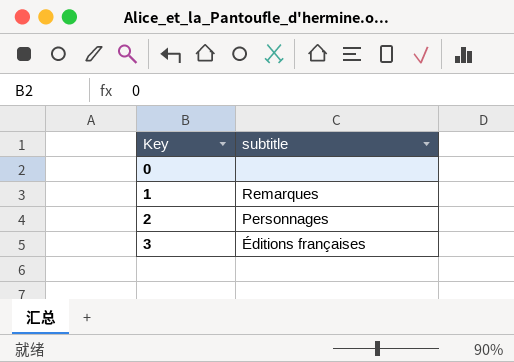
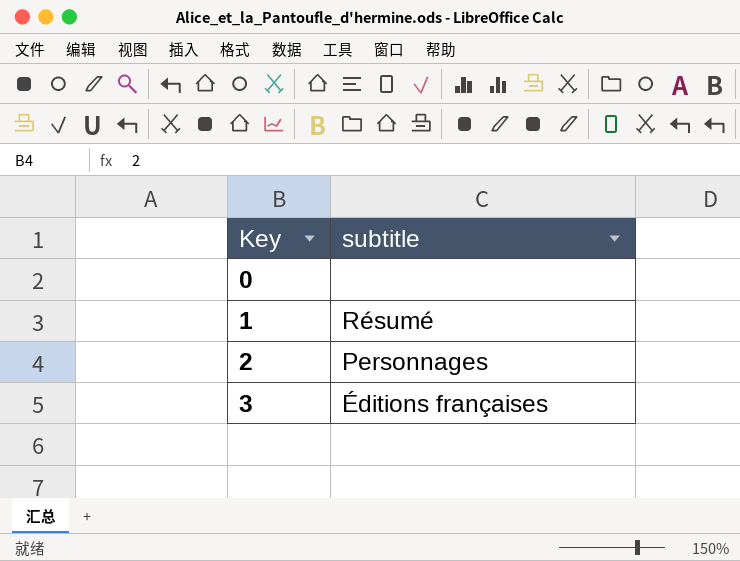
1 | subtitle: Remarques -> Résumé

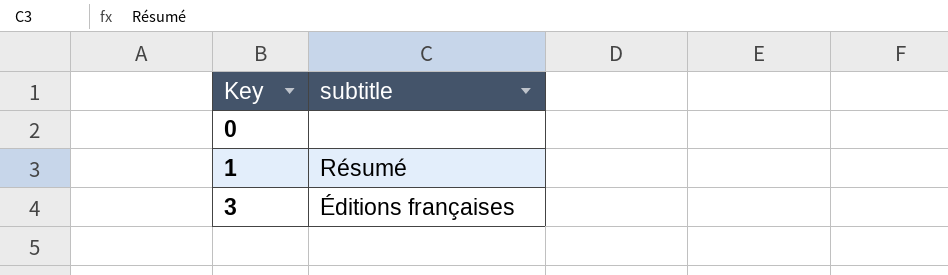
row 2: Personnages -> none

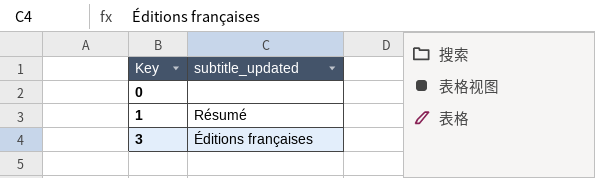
column name: subtitle -> subtitle_updated

